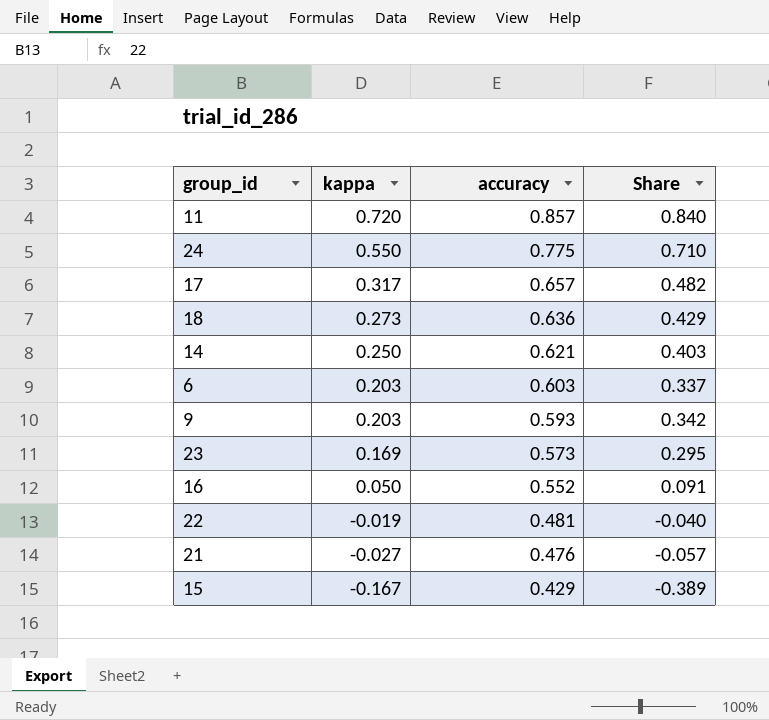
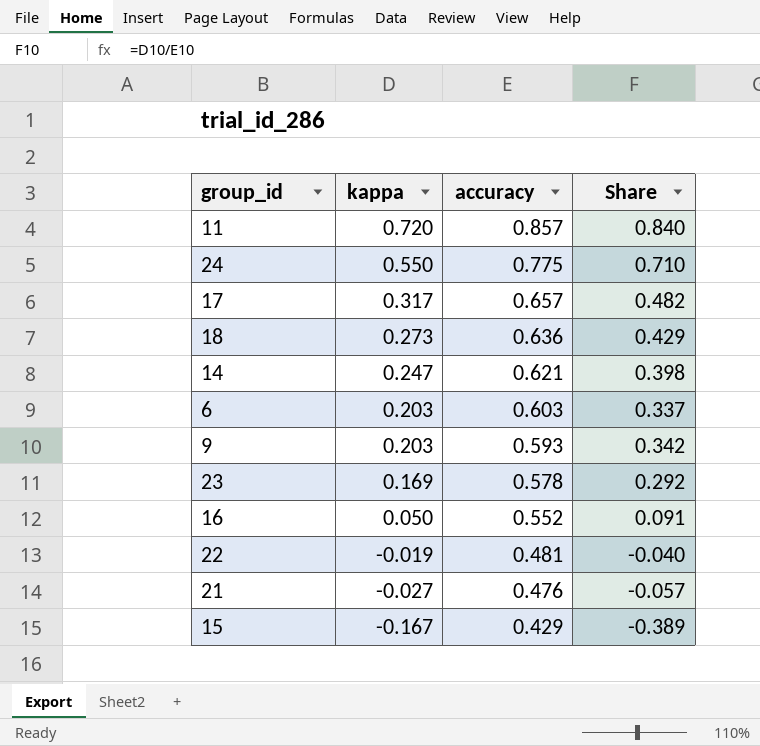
14 | kappa: 0.250 -> 0.247
14 | Share: 0.403 -> 0.398
23 | accuracy: 0.573 -> 0.578
23 | Share: 0.295 -> 0.292

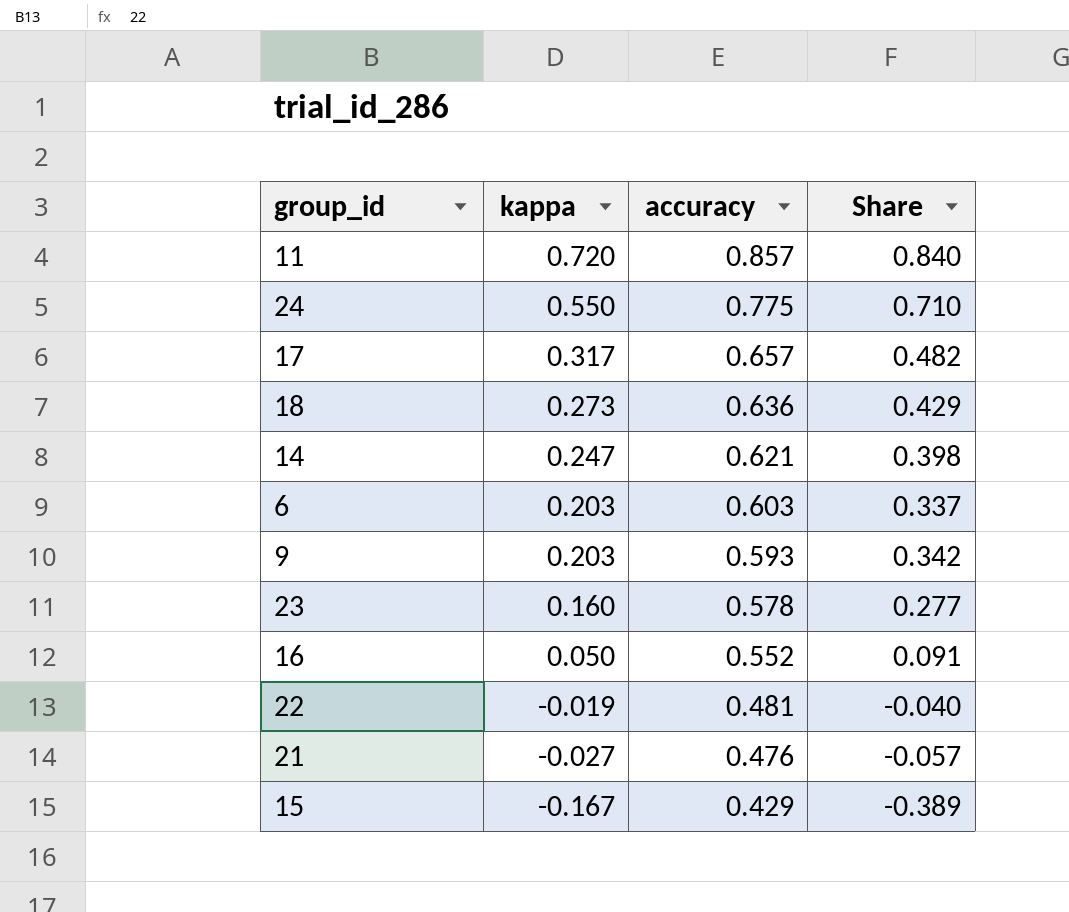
23 | kappa: 0.169 -> 0.160
23 | Share: 0.292 -> 0.277

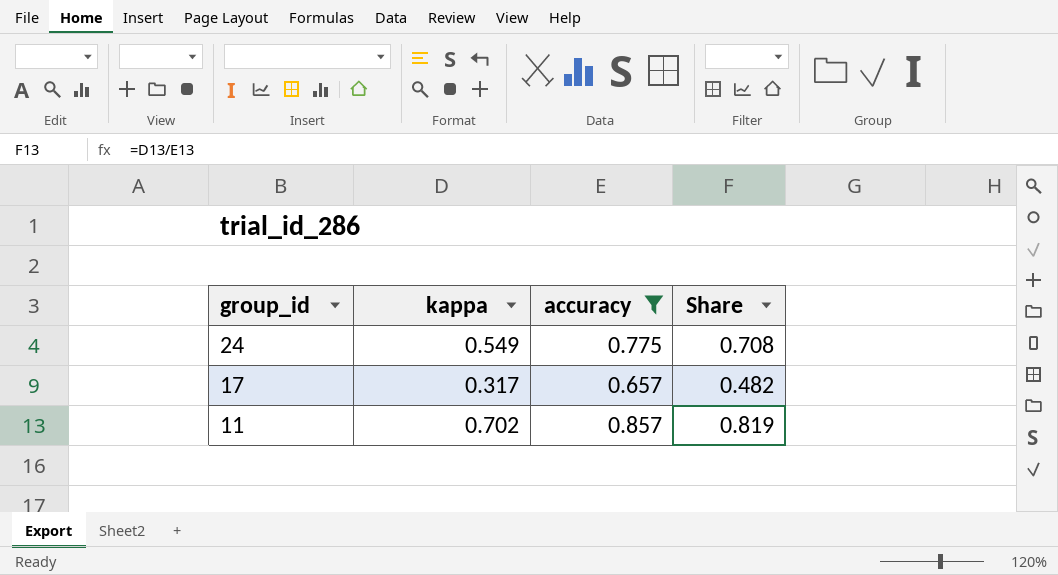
filter: none -> accuracy >= 0.657
row order: kappa descending -> group_id descending
24 | kappa: 0.550 -> 0.549
24 | Share: 0.710 -> 0.708
11 | kappa: 0.720 -> 0.702
11 | Share: 0.840 -> 0.819

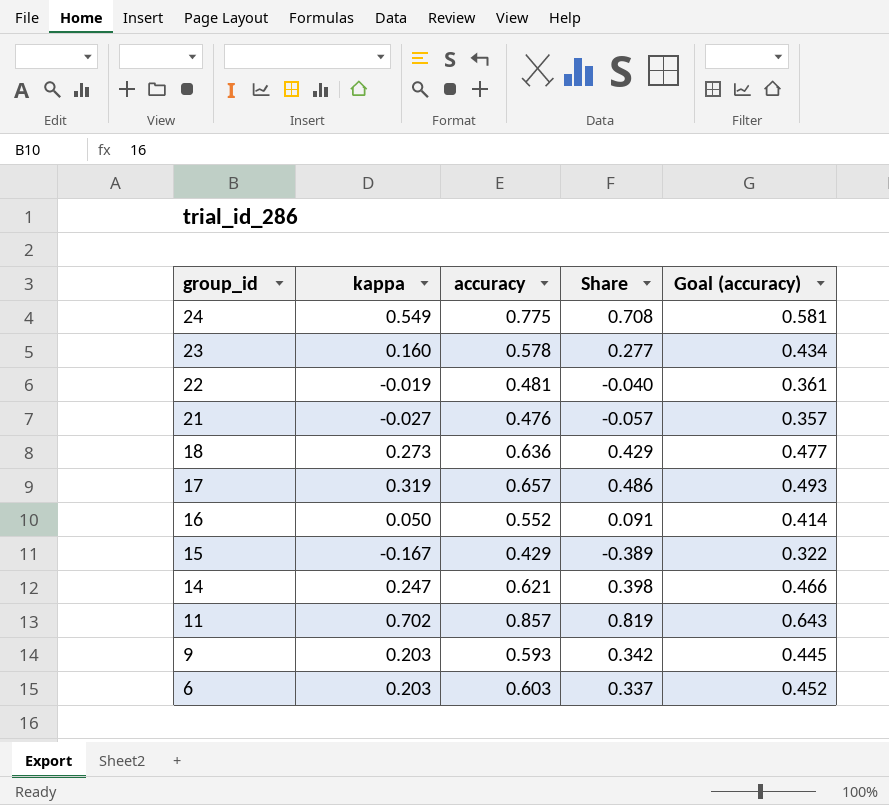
filter: accuracy >= 0.657 -> none
column Goal (accuracy) | formula: none -> [accuracy] * 0.75
17 | kappa: 0.317 -> 0.319
17 | Share: 0.482 -> 0.486

